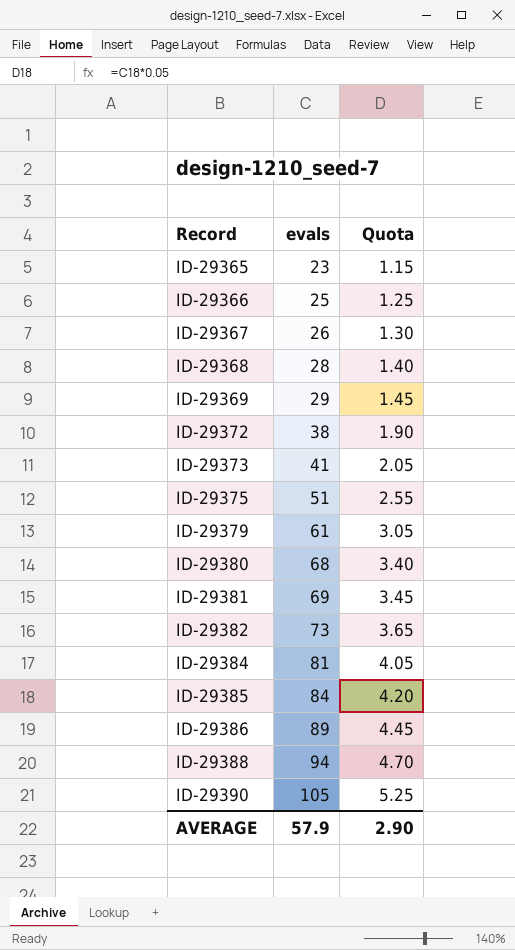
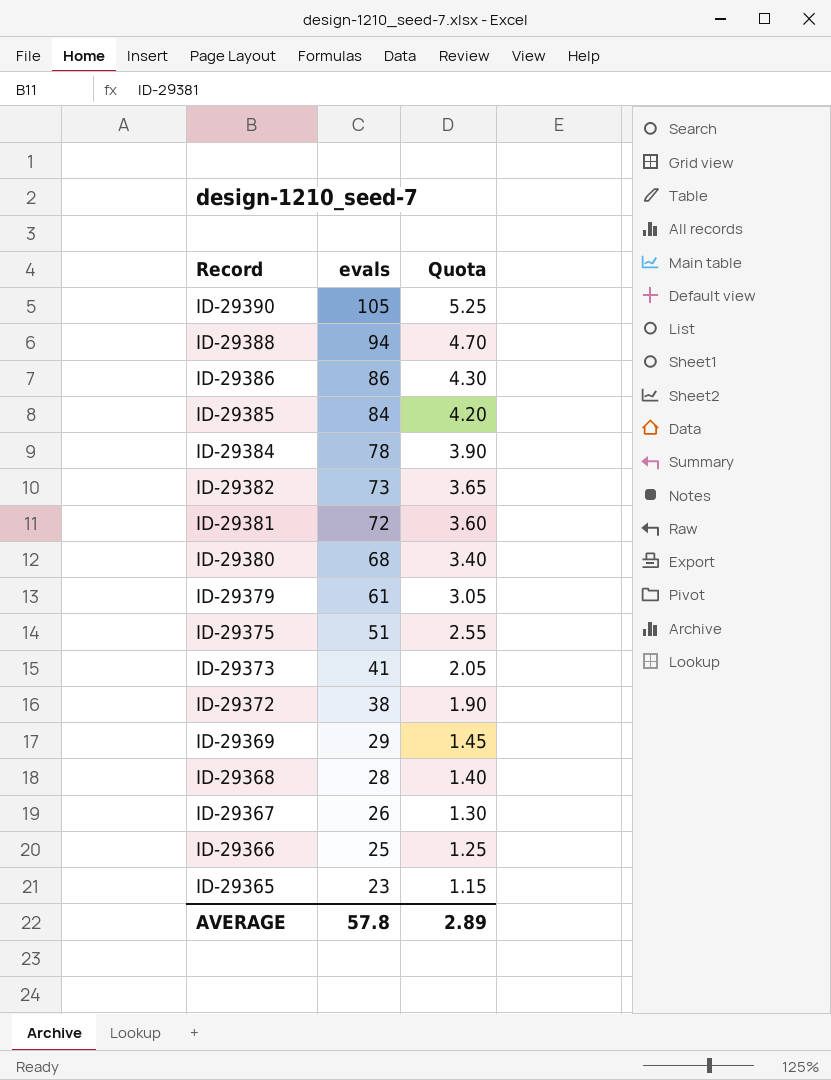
row order: Record ascending -> Record descending
ID-29386 | evals: 89 -> 86
ID-29386 | Quota: 4.45 -> 4.30
ID-29384 | evals: 81 -> 78
ID-29384 | Quota: 4.05 -> 3.90
ID-29381 | evals: 69 -> 72
ID-29381 | Quota: 3.45 -> 3.60
AVERAGE | evals: 57.9 -> 57.8
AVERAGE | Quota: 2.90 -> 2.89

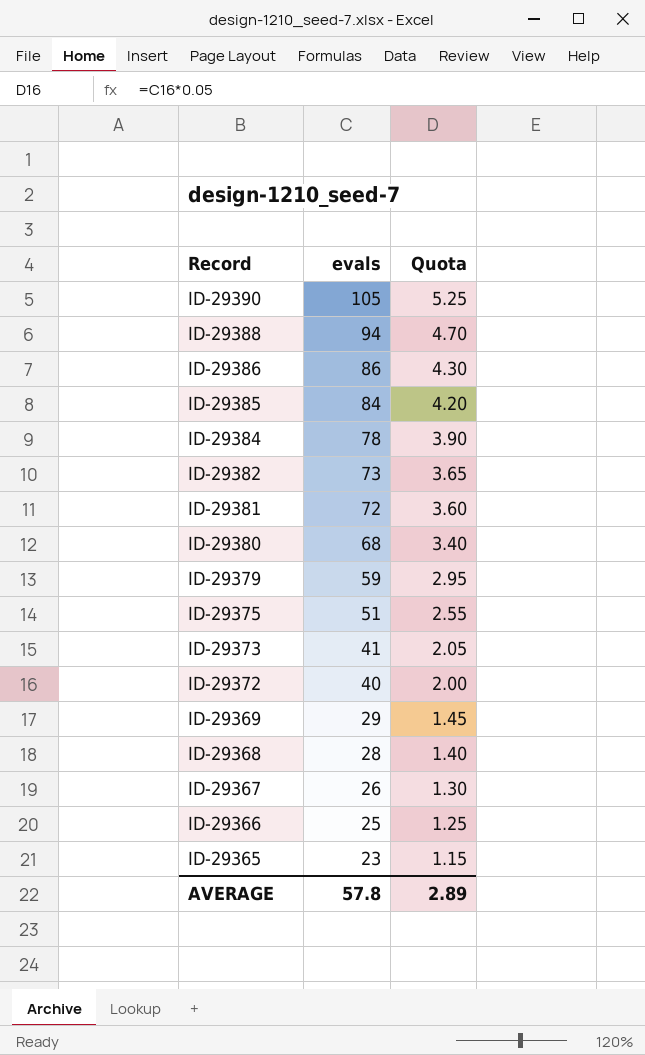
ID-29379 | evals: 61 -> 59
ID-29379 | Quota: 3.05 -> 2.95
ID-29372 | evals: 38 -> 40
ID-29372 | Quota: 1.90 -> 2.00

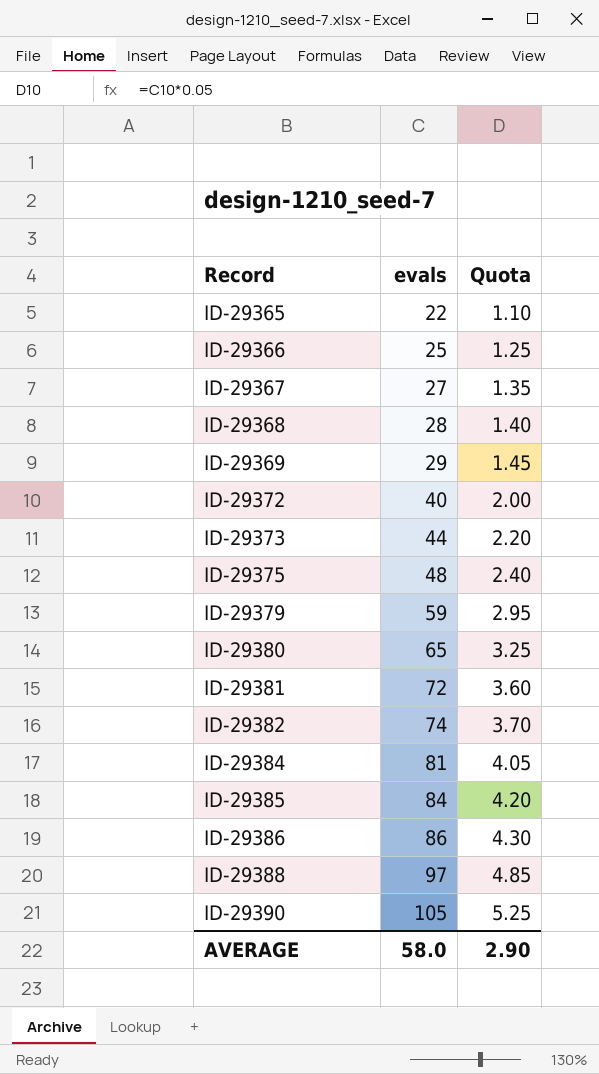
row order: Record descending -> Record ascending
ID-29365 | evals: 23 -> 22
ID-29365 | Quota: 1.15 -> 1.10
ID-29367 | evals: 26 -> 27
ID-29367 | Quota: 1.30 -> 1.35
ID-29373 | evals: 41 -> 44
ID-29373 | Quota: 2.05 -> 2.20
ID-29375 | evals: 51 -> 48
ID-29375 | Quota: 2.55 -> 2.40
ID-29380 | evals: 68 -> 65
ID-29380 | Quota: 3.40 -> 3.25
ID-29382 | evals: 73 -> 74
ID-29382 | Quota: 3.65 -> 3.70
ID-29384 | evals: 78 -> 81
ID-29384 | Quota: 3.90 -> 4.05
ID-29388 | evals: 94 -> 97
ID-29388 | Quota: 4.70 -> 4.85
AVERAGE | evals: 57.8 -> 58.0
AVERAGE | Quota: 2.89 -> 2.90

